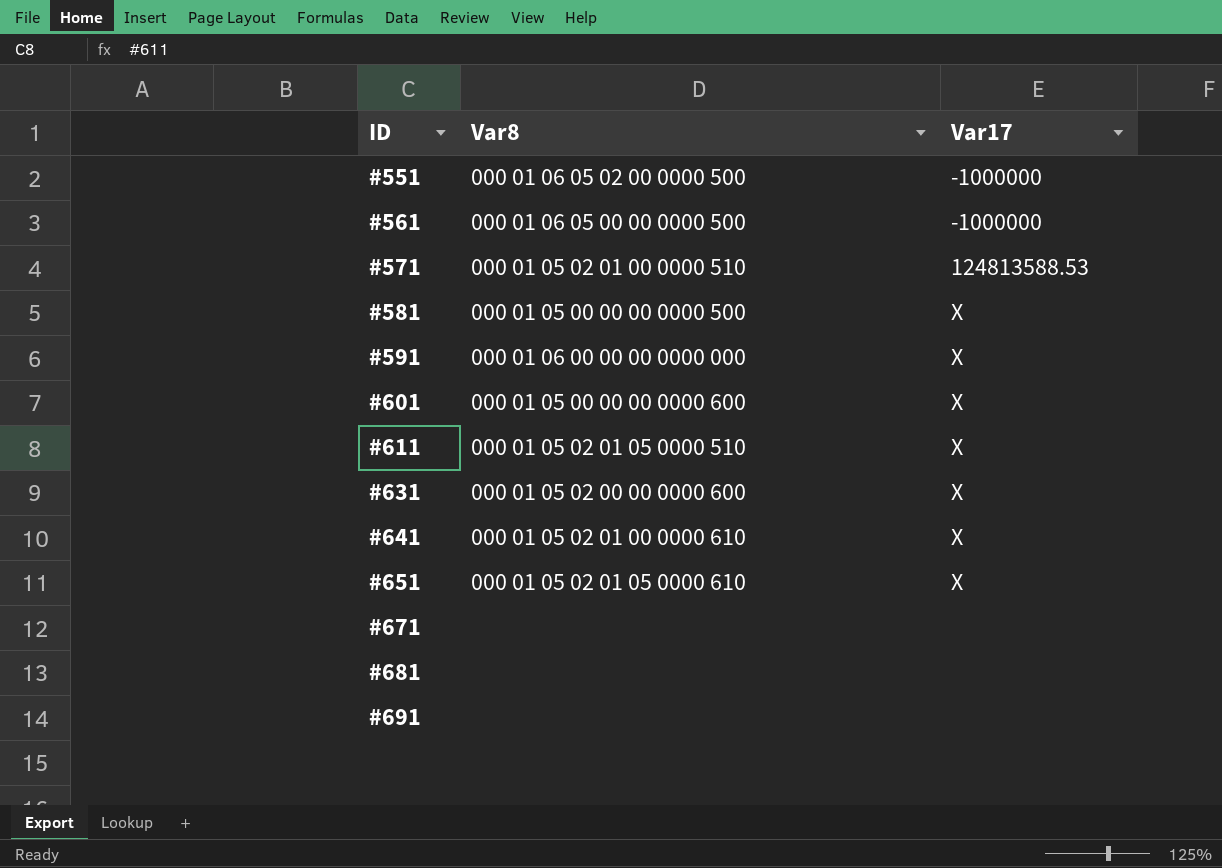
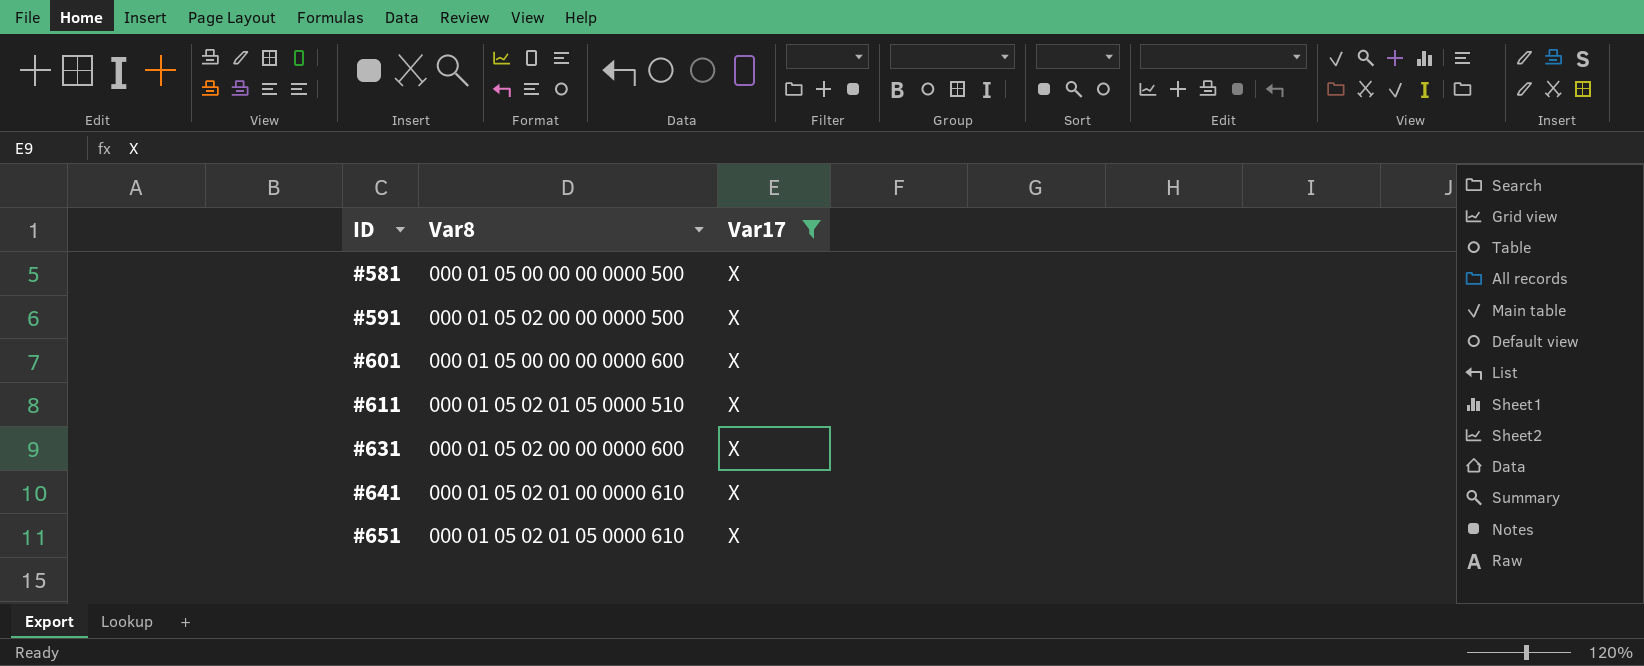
filter: none -> Var17 = X
#591 | Var8: 000 01 06 00 00 00 0000 000 -> 000 01 05 02 00 00 0000 500

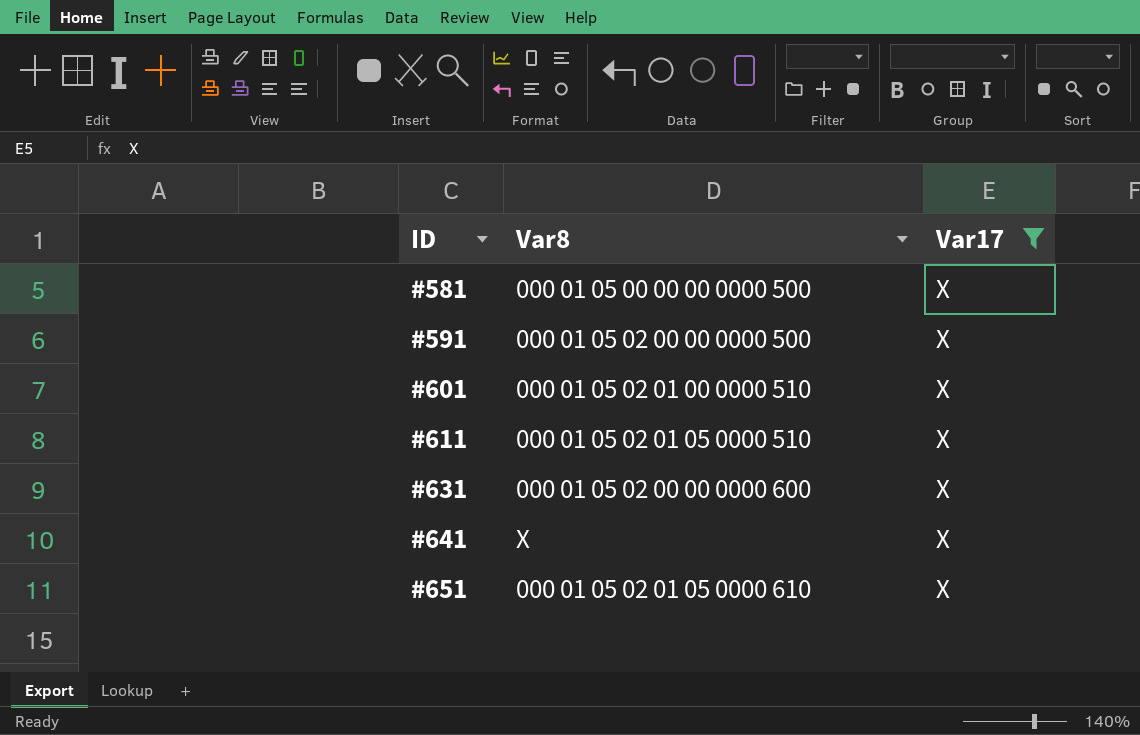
#601 | Var8: 000 01 05 00 00 00 0000 600 -> 000 01 05 02 01 00 0000 510
#641 | Var8: 000 01 05 02 01 00 0000 610 -> Х

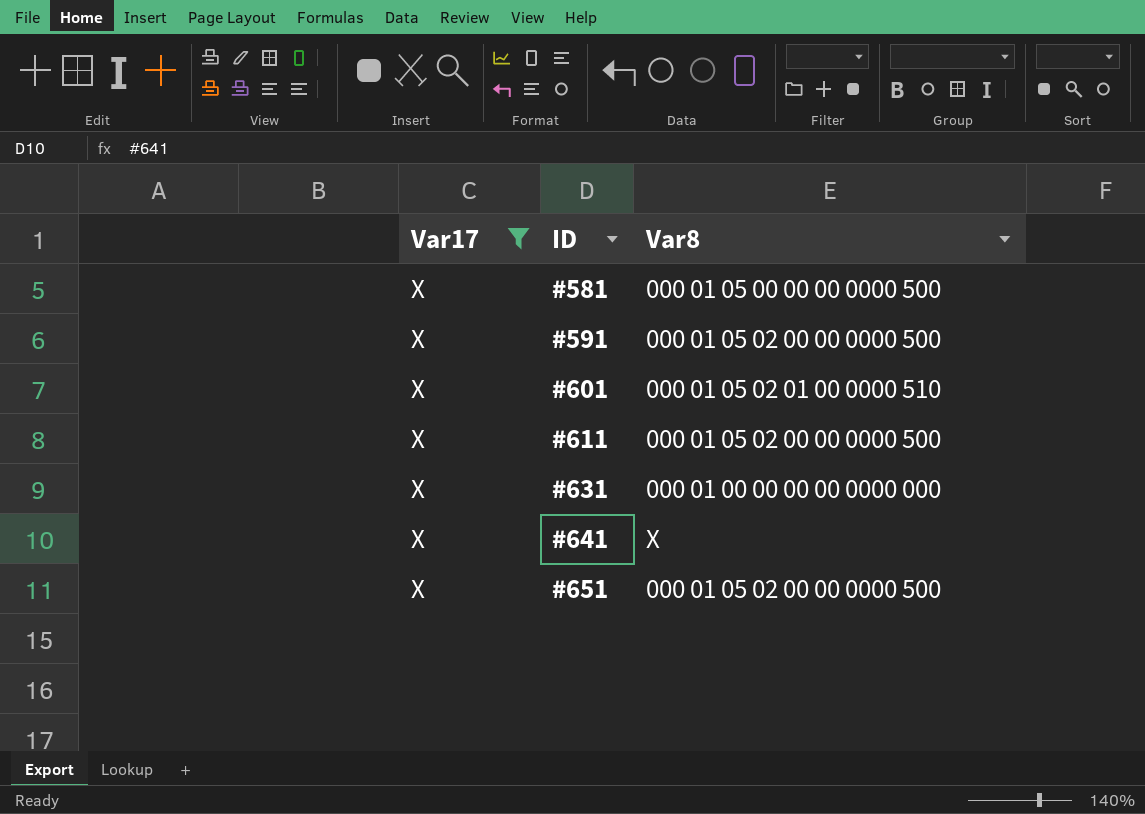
column Var17 | position: 3 -> 1
#611 | Var8: 000 01 05 02 01 05 0000 510 -> 000 01 05 02 00 00 0000 500
#631 | Var8: 000 01 05 02 00 00 0000 600 -> 000 01 00 00 00 00 0000 000
#651 | Var8: 000 01 05 02 01 05 0000 610 -> 000 01 05 02 00 00 0000 500

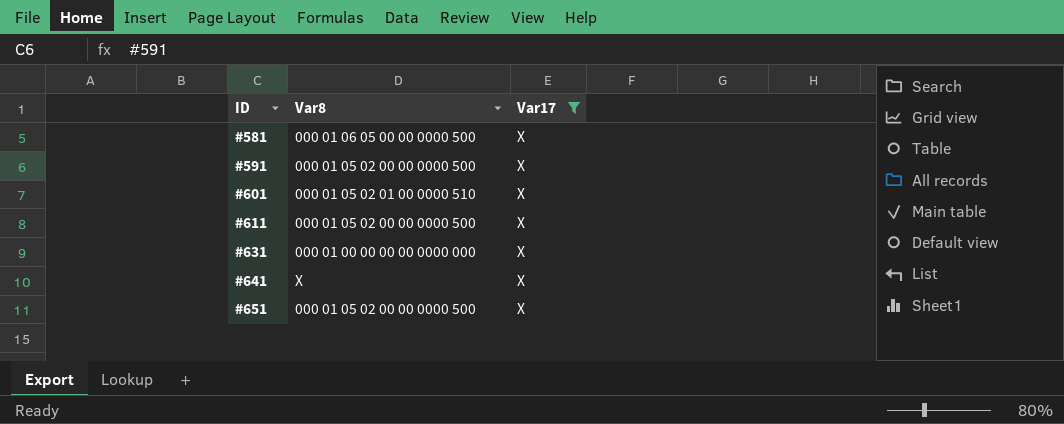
column Var17 | position: 1 -> 3
#581 | Var8: 000 01 05 00 00 00 0000 500 -> 000 01 06 05 00 00 0000 500

